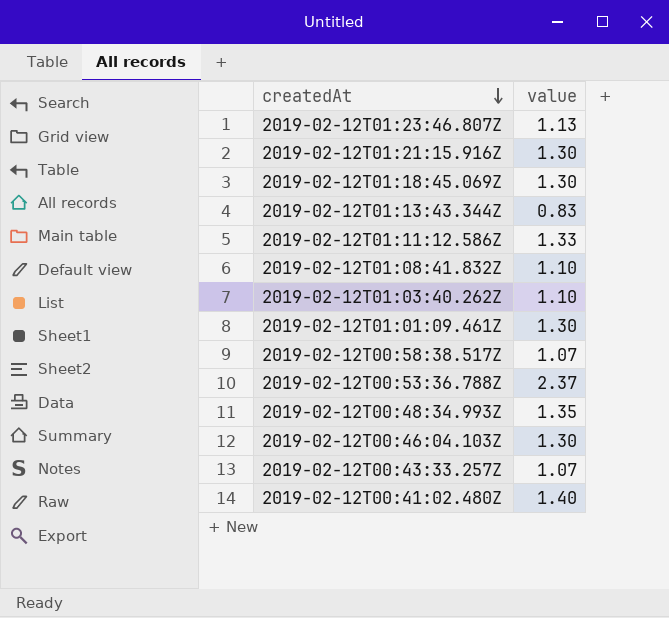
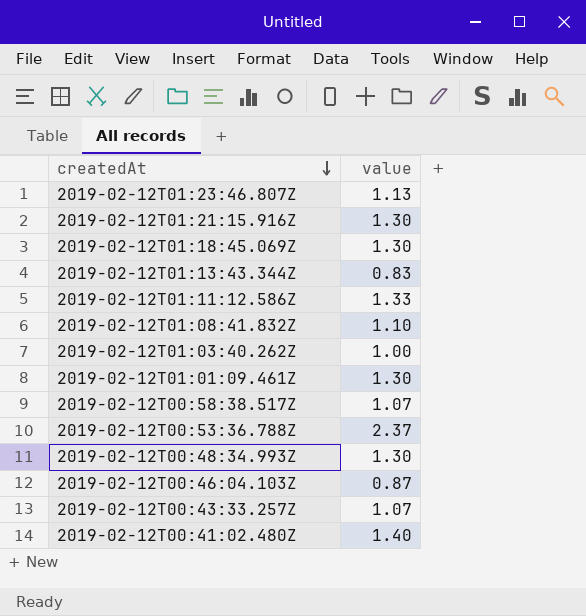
2019-02-12T01:03:40.262Z | value: 1.10 -> 1.00
2019-02-12T00:48:34.993Z | value: 1.35 -> 1.30
2019-02-12T00:46:04.103Z | value: 1.30 -> 0.87

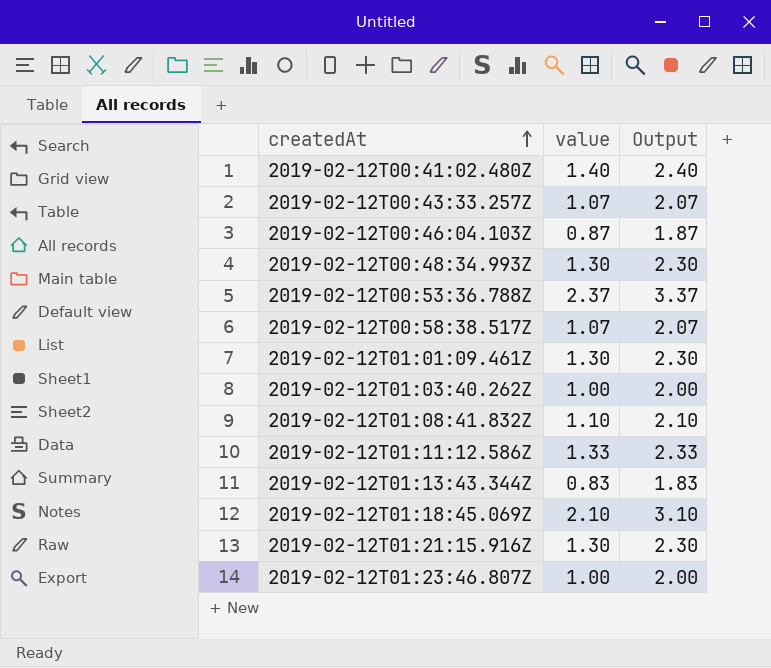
row order: createdAt descending -> createdAt ascending
column Output | formula: none -> [value] + 1
2019-02-12T01:18:45.069Z | value: 1.30 -> 2.10
2019-02-12T01:23:46.807Z | value: 1.13 -> 1.00

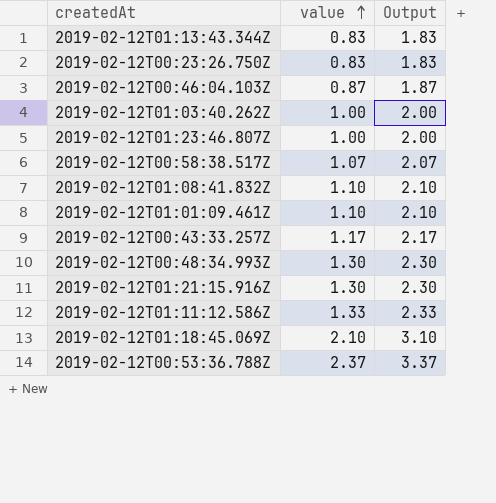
row order: createdAt ascending -> value ascending
row 2019-02-12T00:41:02.480Z: 1.40 | 2.40 -> none
row 2019-02-12T00:23:26.750Z: none -> 0.83 | 1.83
2019-02-12T01:01:09.461Z | value: 1.30 -> 1.10
2019-02-12T01:01:09.461Z | Output: 2.30 -> 2.10
2019-02-12T00:43:33.257Z | value: 1.07 -> 1.17
2019-02-12T00:43:33.257Z | Output: 2.07 -> 2.17

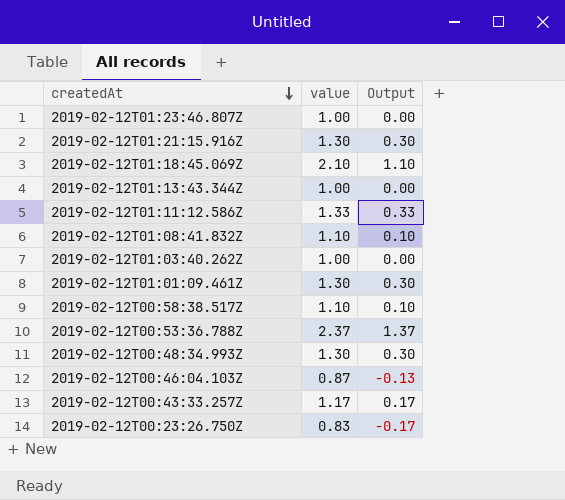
row order: value ascending -> createdAt descending
column Output | formula: [value] + 1 -> [value] - 1
2019-02-12T01:13:43.344Z | value: 0.83 -> 1.00
2019-02-12T01:01:09.461Z | value: 1.10 -> 1.30
2019-02-12T00:58:38.517Z | value: 1.07 -> 1.10

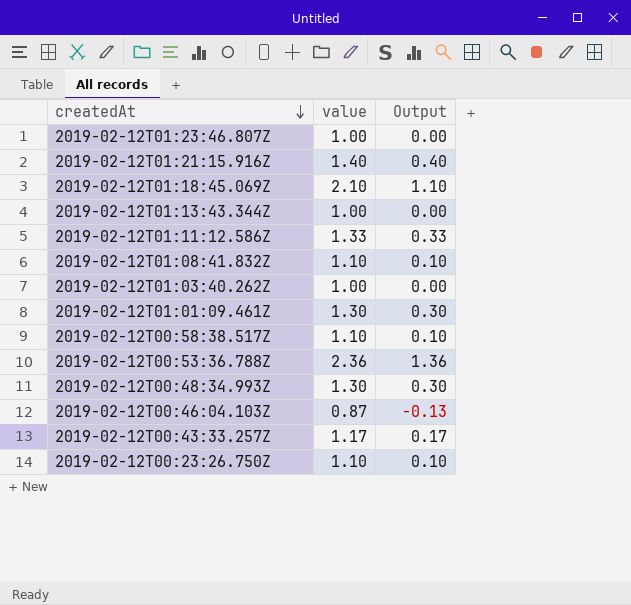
2019-02-12T01:21:15.916Z | value: 1.30 -> 1.40
2019-02-12T01:21:15.916Z | Output: 0.30 -> 0.40
2019-02-12T00:53:36.788Z | value: 2.37 -> 2.36
2019-02-12T00:53:36.788Z | Output: 1.37 -> 1.36
2019-02-12T00:23:26.750Z | value: 0.83 -> 1.10
2019-02-12T00:23:26.750Z | Output: -0.17 -> 0.10

